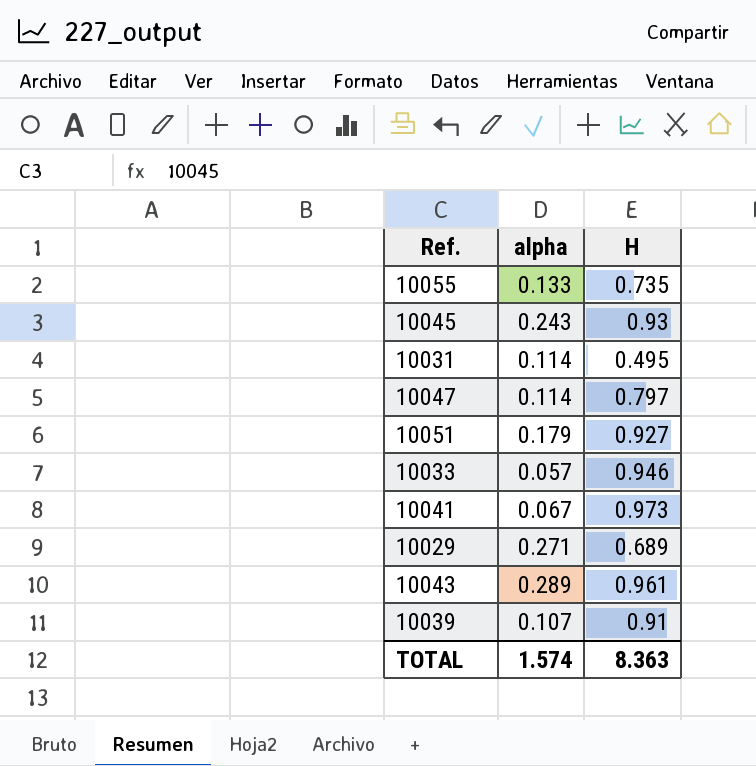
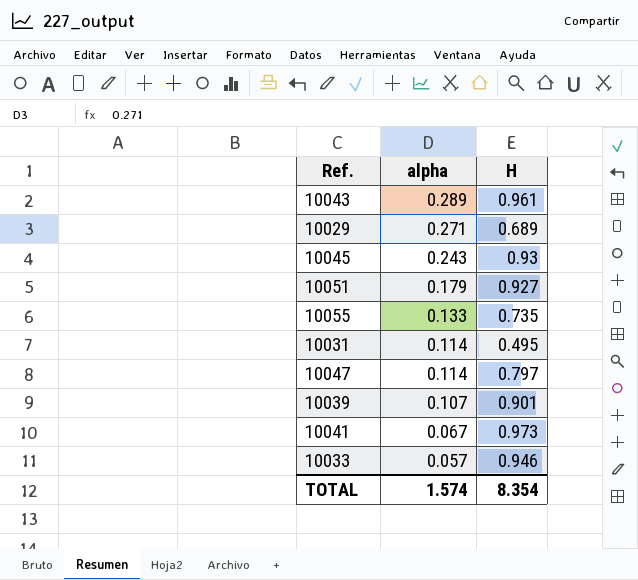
row order: none -> alpha descending
10039 | H: 0.91 -> 0.901
TOTAL | H: 8.363 -> 8.354

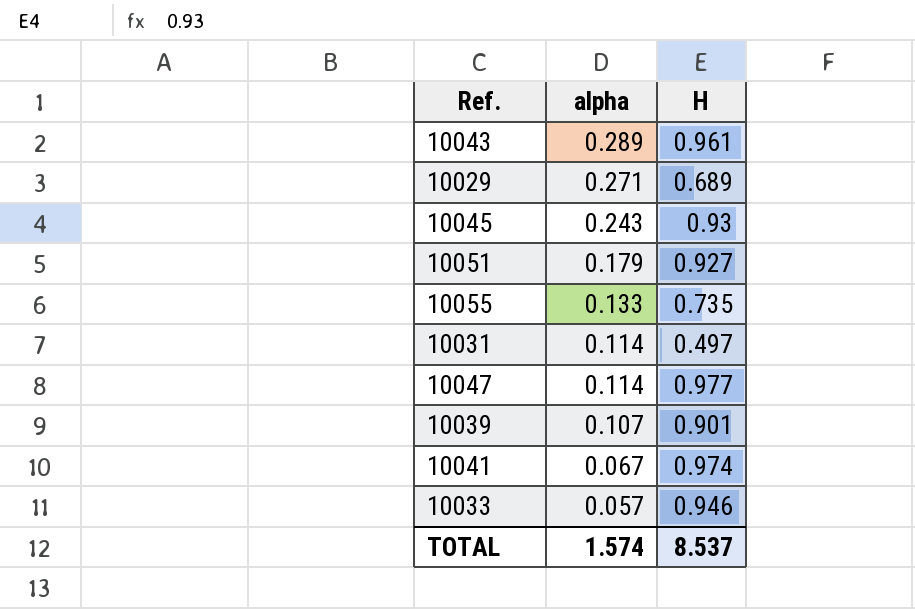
10031 | H: 0.495 -> 0.497
10047 | H: 0.797 -> 0.977
10041 | H: 0.973 -> 0.974
TOTAL | H: 8.354 -> 8.537

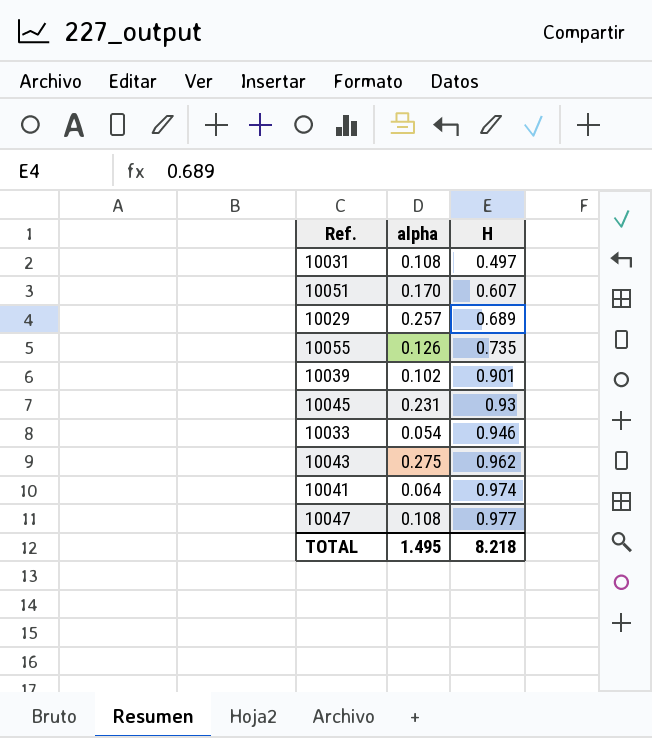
row order: alpha descending -> H ascending
10031 | alpha: 0.114 -> 0.108
10051 | alpha: 0.179 -> 0.170
10051 | H: 0.927 -> 0.607
10029 | alpha: 0.271 -> 0.257
10055 | alpha: 0.133 -> 0.126
10039 | alpha: 0.107 -> 0.102
10045 | alpha: 0.243 -> 0.231
10033 | alpha: 0.057 -> 0.054
10043 | alpha: 0.289 -> 0.275
10043 | H: 0.961 -> 0.962
10041 | alpha: 0.067 -> 0.064
10047 | alpha: 0.114 -> 0.108
TOTAL | alpha: 1.574 -> 1.495
TOTAL | H: 8.537 -> 8.218

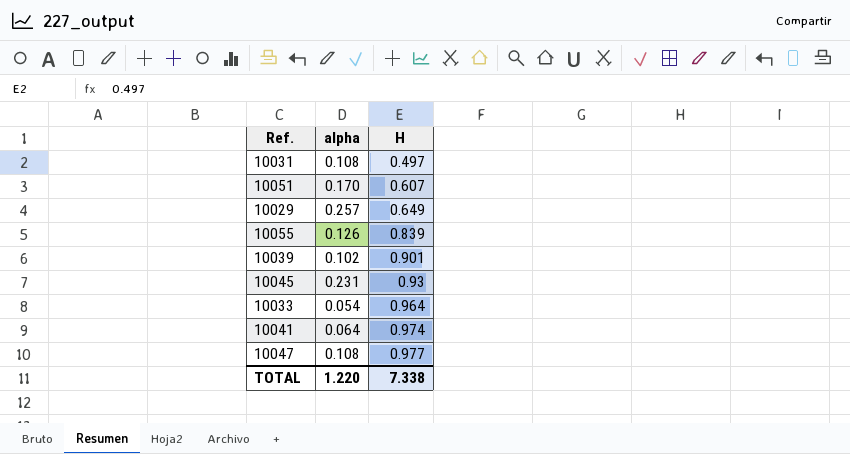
row 10043: 0.275 | 0.962 -> none
10029 | H: 0.689 -> 0.649
10055 | H: 0.735 -> 0.839
10033 | H: 0.946 -> 0.964
TOTAL | alpha: 1.495 -> 1.220
TOTAL | H: 8.218 -> 7.338

